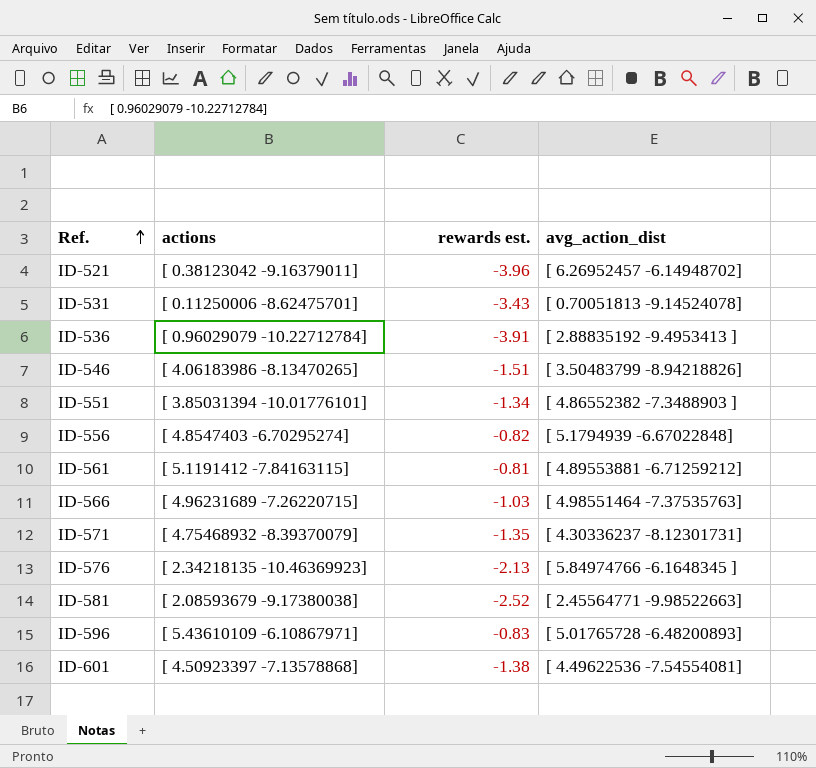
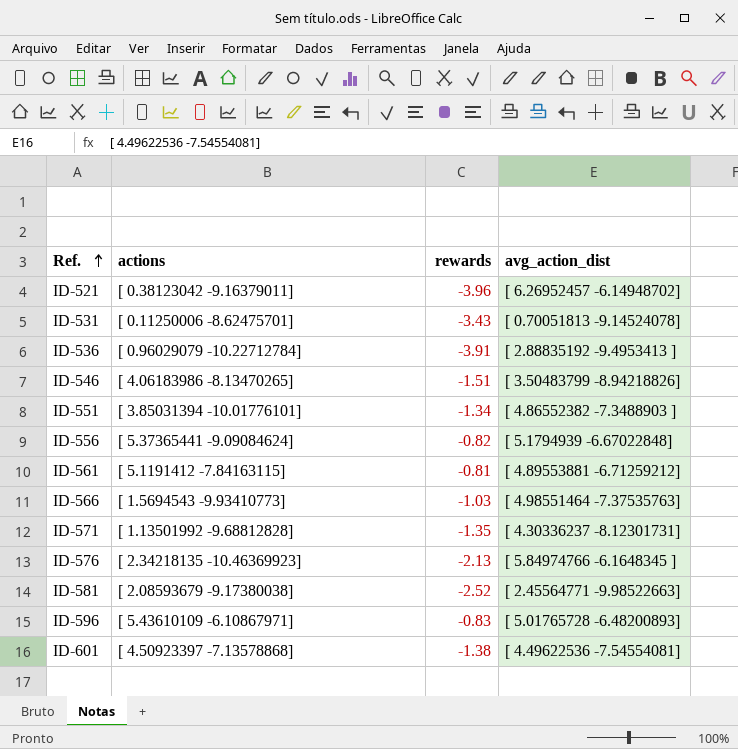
column name: rewards est. -> rewards
ID-556 | actions: [ 4.8547403 -6.70295274] -> [ 5.37365441 -9.09084624]
ID-566 | actions: [ 4.96231689 -7.26220715] -> [ 1.5694543 -9.93410773]
ID-571 | actions: [ 4.75468932 -8.39370079] -> [ 1.13501992 -9.68812828]

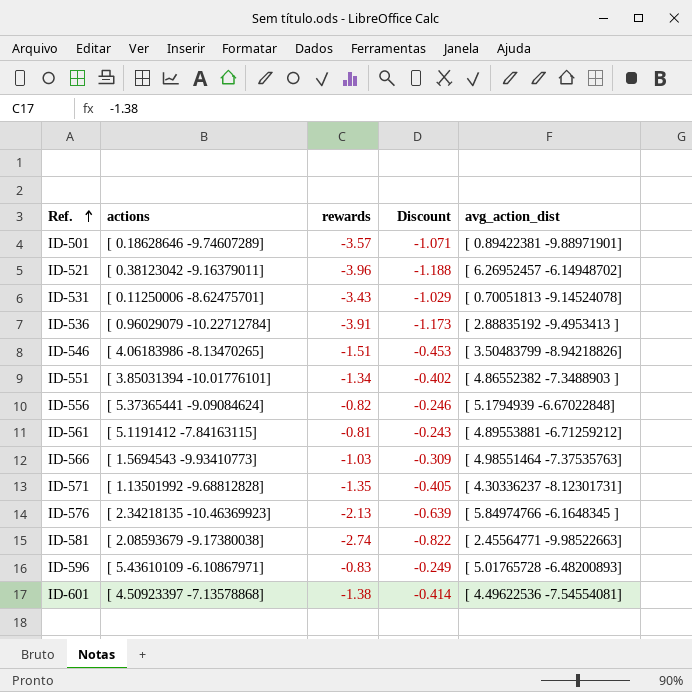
column Discount | formula: none -> [rewards] * 0.3
row ID-501: none -> [ 0.18628646 -9.74607289] | -3.57 | -1.071 | [ 0.89422381 -9.88971901]
ID-581 | rewards: -2.52 -> -2.74

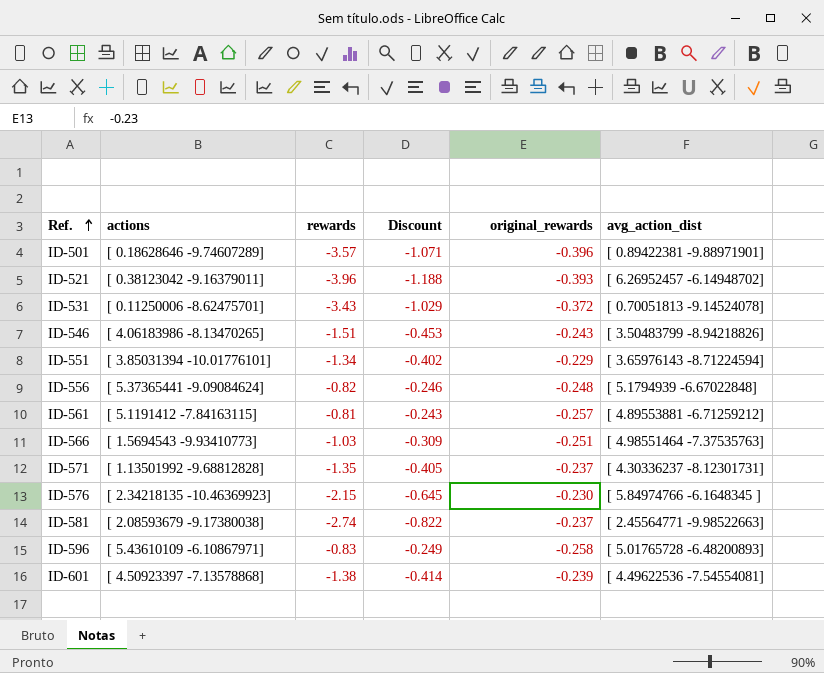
column original_rewards | position: none -> 5
row ID-536: [ 0.96029079 -10.22712784] | -3.91 | -1.173 | [ 2.88835192 -9.4953413 ] -> none
ID-551 | avg_action_dist: [ 4.86552382 -7.3488903 ] -> [ 3.65976143 -8.71224594]
ID-576 | rewards: -2.13 -> -2.15
ID-576 | Discount: -0.639 -> -0.645

